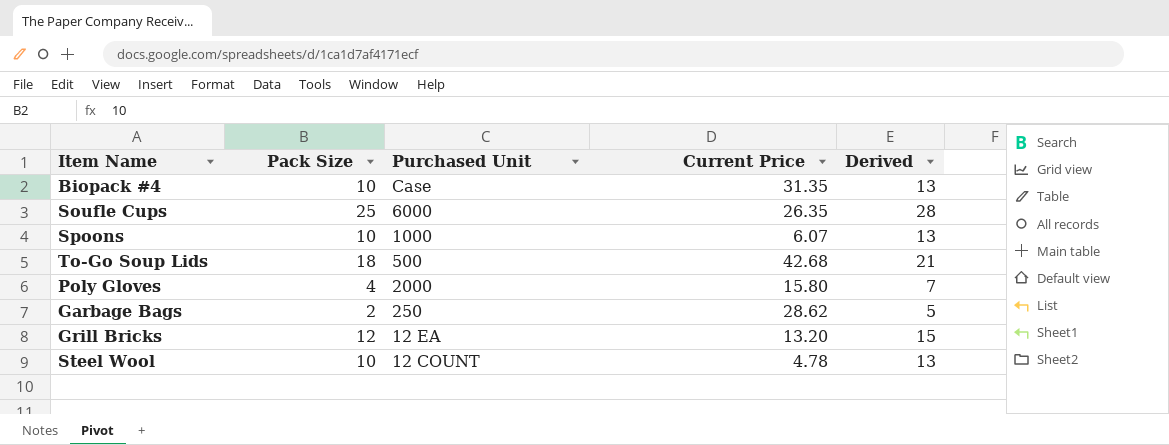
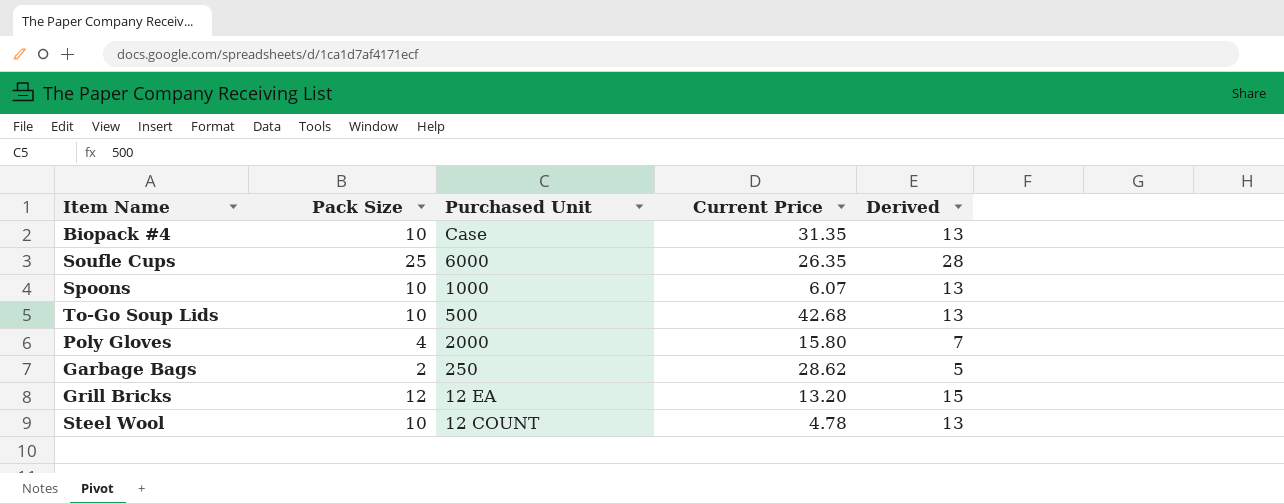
To-Go Soup Lids | Pack Size: 18 -> 10
To-Go Soup Lids | Derived: 21 -> 13

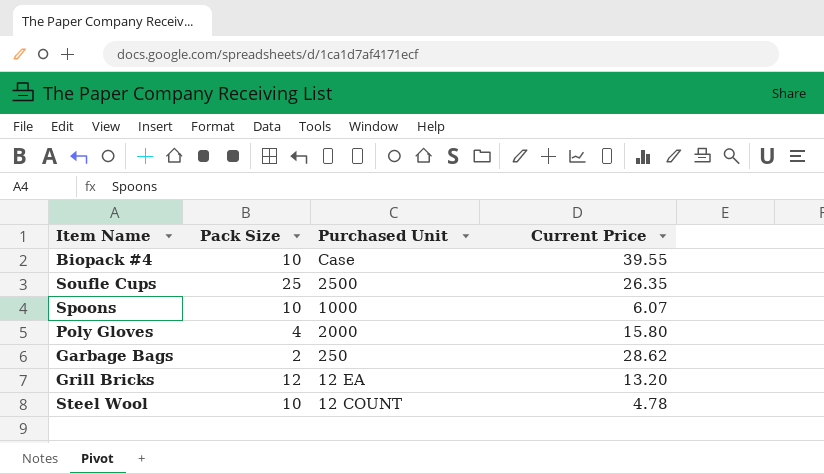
column Derived | formula: [Pack Size] + 3 -> none
row To-Go Soup Lids: 10 | 500 | 42.68 | 13 -> none
Biopack #4 | Current Price: 31.35 -> 39.55
Soufle Cups | Purchased Unit: 6000 -> 2500

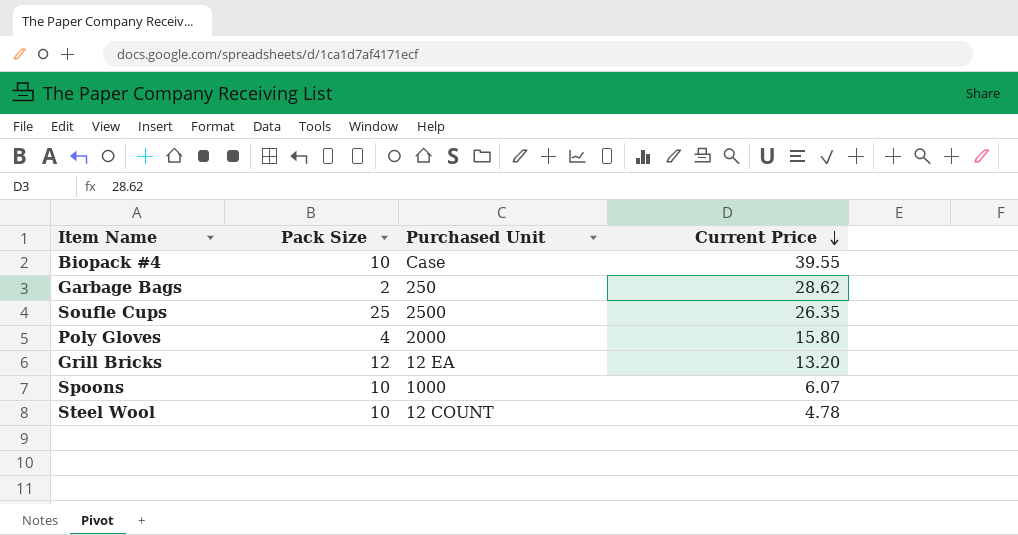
row order: none -> Current Price descending

